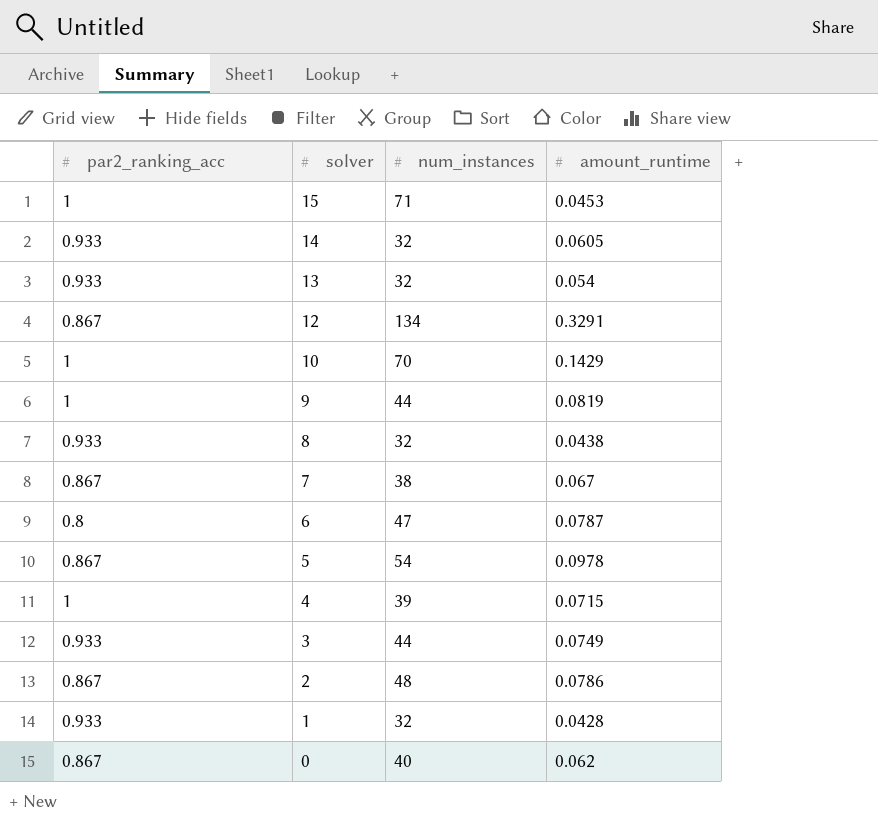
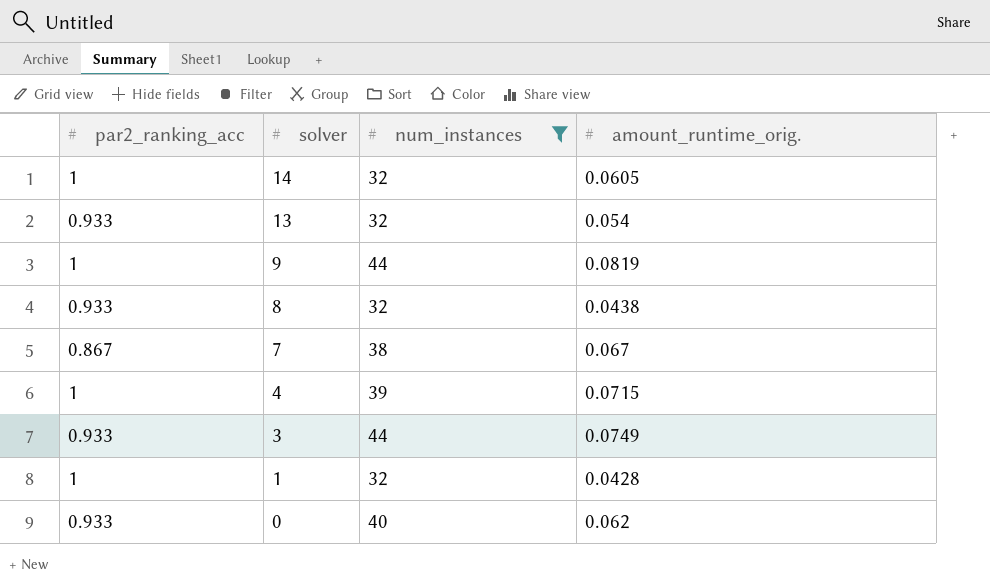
filter: none -> num_instances <= 44
column name: amount_runtime -> amount_runtime_orig.
14 | par2_ranking_acc: 0.933 -> 1
1 | par2_ranking_acc: 0.933 -> 1
0 | par2_ranking_acc: 0.867 -> 0.933

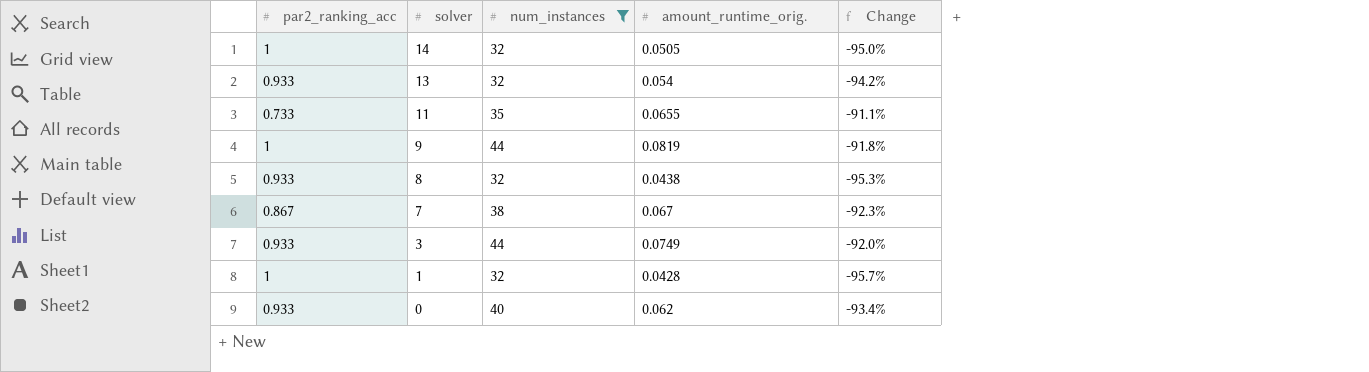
column Change | formula: none -> ([amount_runtime_orig.] - [par2_ranking_acc]) / [par2_ranking_acc]
row 4: 1 | 39 | 0.0715 -> none
14 | amount_runtime_orig.: 0.0605 -> 0.0505
row 11: none -> 0.733 | 35 | 0.0655 | -91.1%

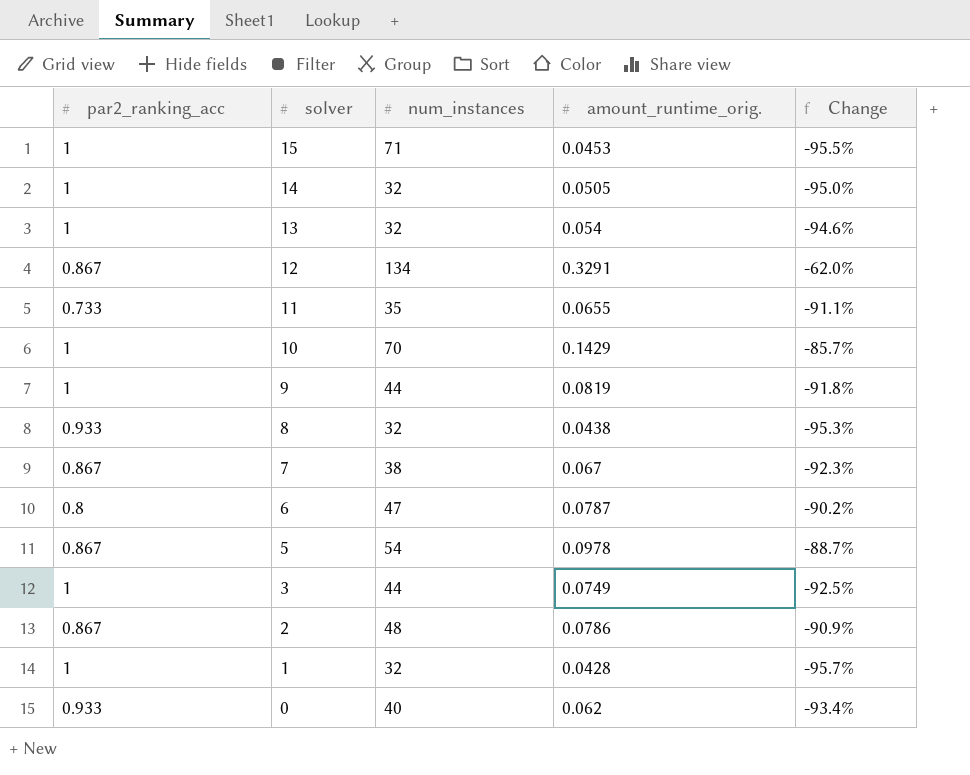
filter: num_instances <= 44 -> none
13 | par2_ranking_acc: 0.933 -> 1
13 | Change: -94.2% -> -94.6%
3 | par2_ranking_acc: 0.933 -> 1
3 | Change: -92.0% -> -92.5%

